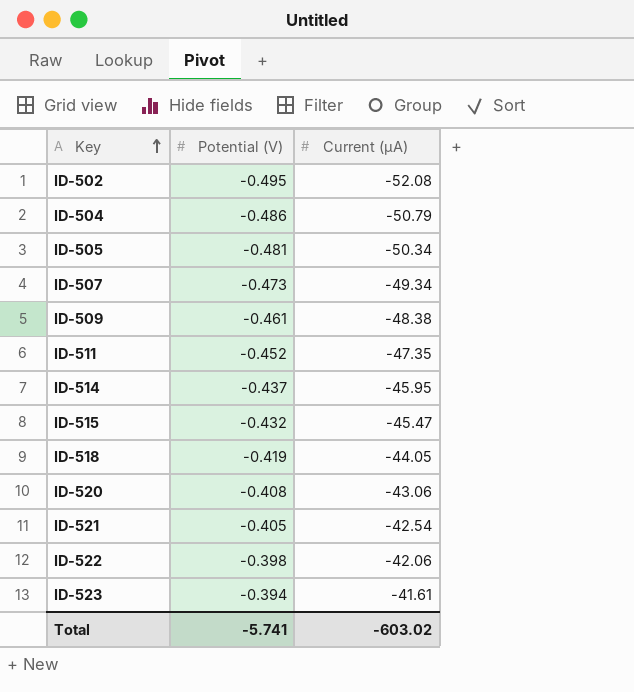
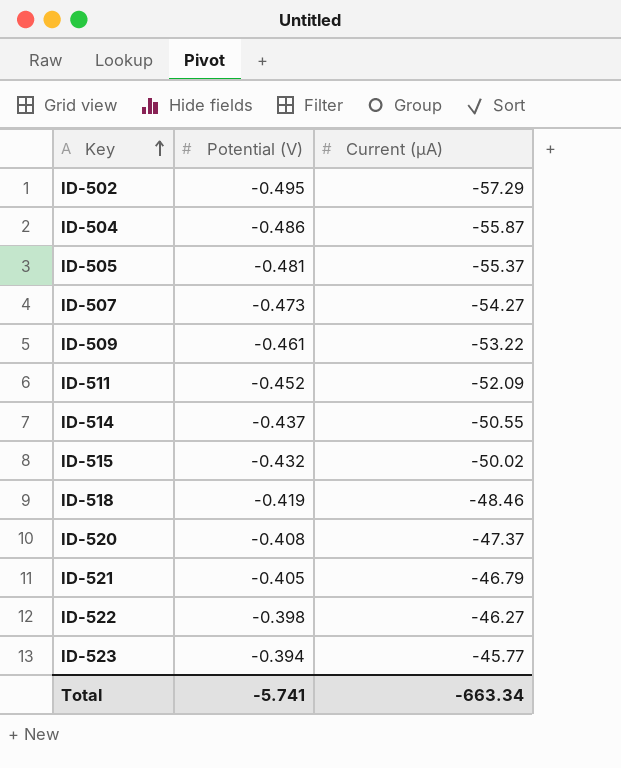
ID-502 | Current (µA): -52.08 -> -57.29
ID-504 | Current (µA): -50.79 -> -55.87
ID-505 | Current (µA): -50.34 -> -55.37
ID-507 | Current (µA): -49.34 -> -54.27
ID-509 | Current (µA): -48.38 -> -53.22
ID-511 | Current (µA): -47.35 -> -52.09
ID-514 | Current (µA): -45.95 -> -50.55
ID-515 | Current (µA): -45.47 -> -50.02
ID-518 | Current (µA): -44.05 -> -48.46
ID-520 | Current (µA): -43.06 -> -47.37
ID-521 | Current (µA): -42.54 -> -46.79
ID-522 | Current (µA): -42.06 -> -46.27
ID-523 | Current (µA): -41.61 -> -45.77
Total | Current (µA): -603.02 -> -663.34

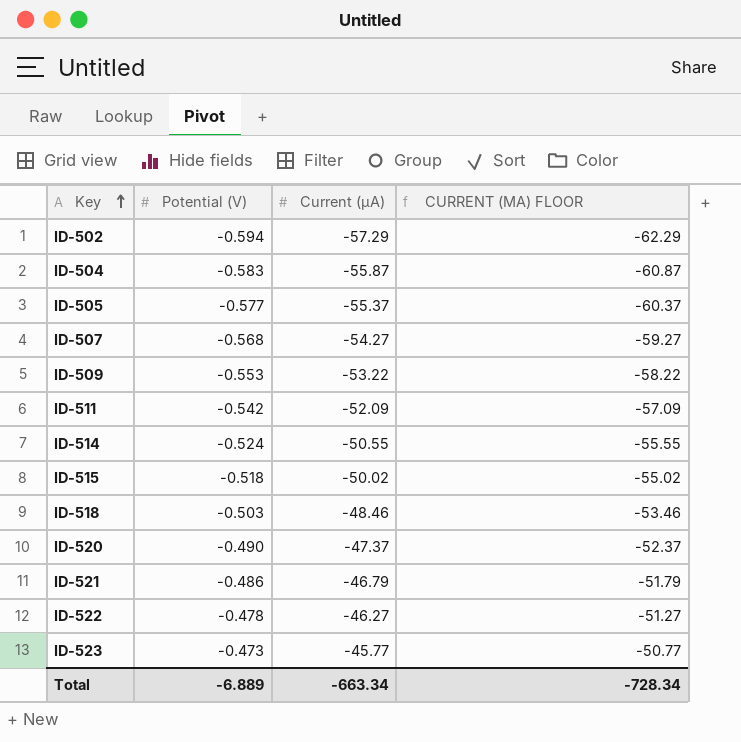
column CURRENT (ΜA) FLOOR | formula: none -> [Current (µA)] - 5
ID-502 | Potential (V): -0.495 -> -0.594
ID-504 | Potential (V): -0.486 -> -0.583
ID-505 | Potential (V): -0.481 -> -0.577
ID-507 | Potential (V): -0.473 -> -0.568
ID-509 | Potential (V): -0.461 -> -0.553
ID-511 | Potential (V): -0.452 -> -0.542
ID-514 | Potential (V): -0.437 -> -0.524
ID-515 | Potential (V): -0.432 -> -0.518
ID-518 | Potential (V): -0.419 -> -0.503
ID-520 | Potential (V): -0.408 -> -0.490
ID-521 | Potential (V): -0.405 -> -0.486
ID-522 | Potential (V): -0.398 -> -0.478
ID-523 | Potential (V): -0.394 -> -0.473
Total | Potential (V): -5.741 -> -6.889

